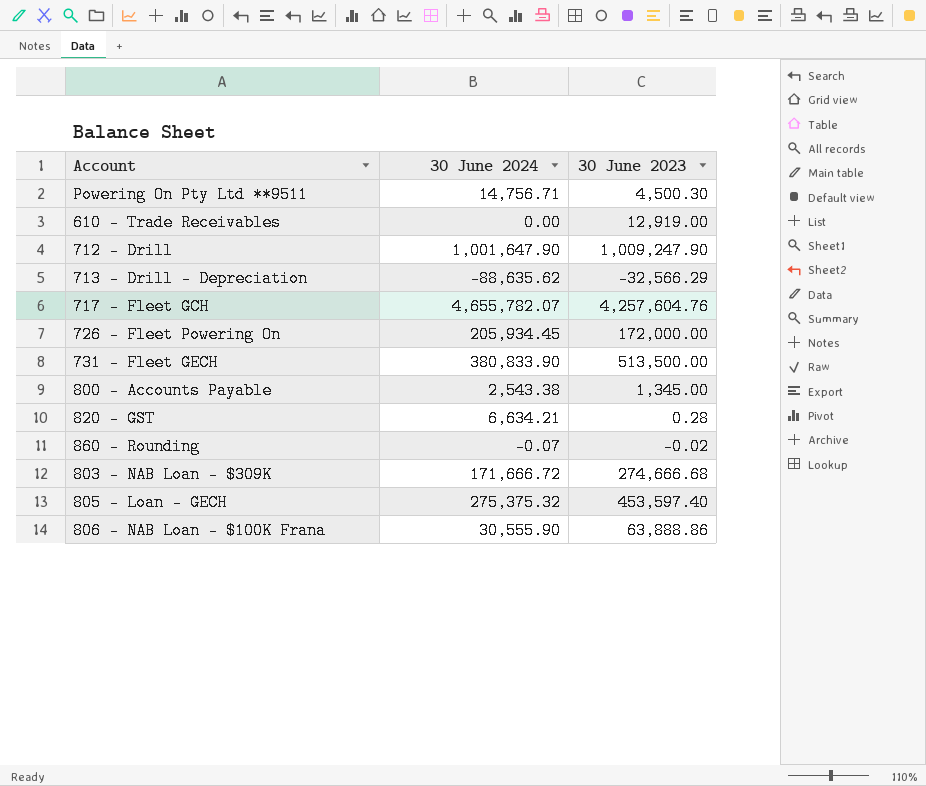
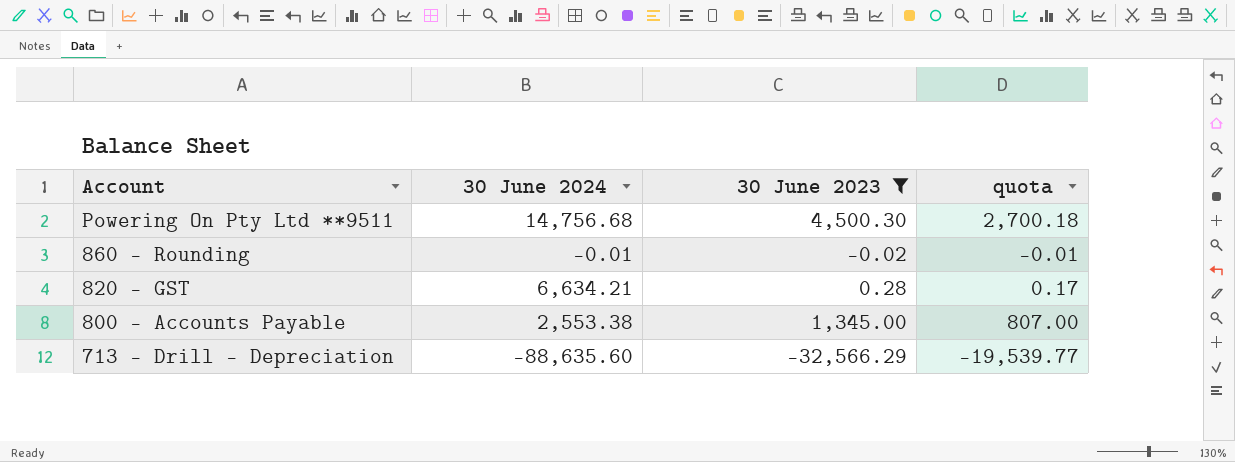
filter: none -> 30 June 2023 <= 4,500.30
row order: none -> Account descending
column quota | formula: none -> [30 June 2023] * 0.6
Powering On Pty Ltd **9511 | 30 June 2024: 14,756.71 -> 14,756.68
860 - Rounding | 30 June 2024: -0.07 -> -0.01
800 - Accounts Payable | 30 June 2024: 2,543.38 -> 2,553.38
713 - Drill - Depreciation | 30 June 2024: -88,635.62 -> -88,635.60

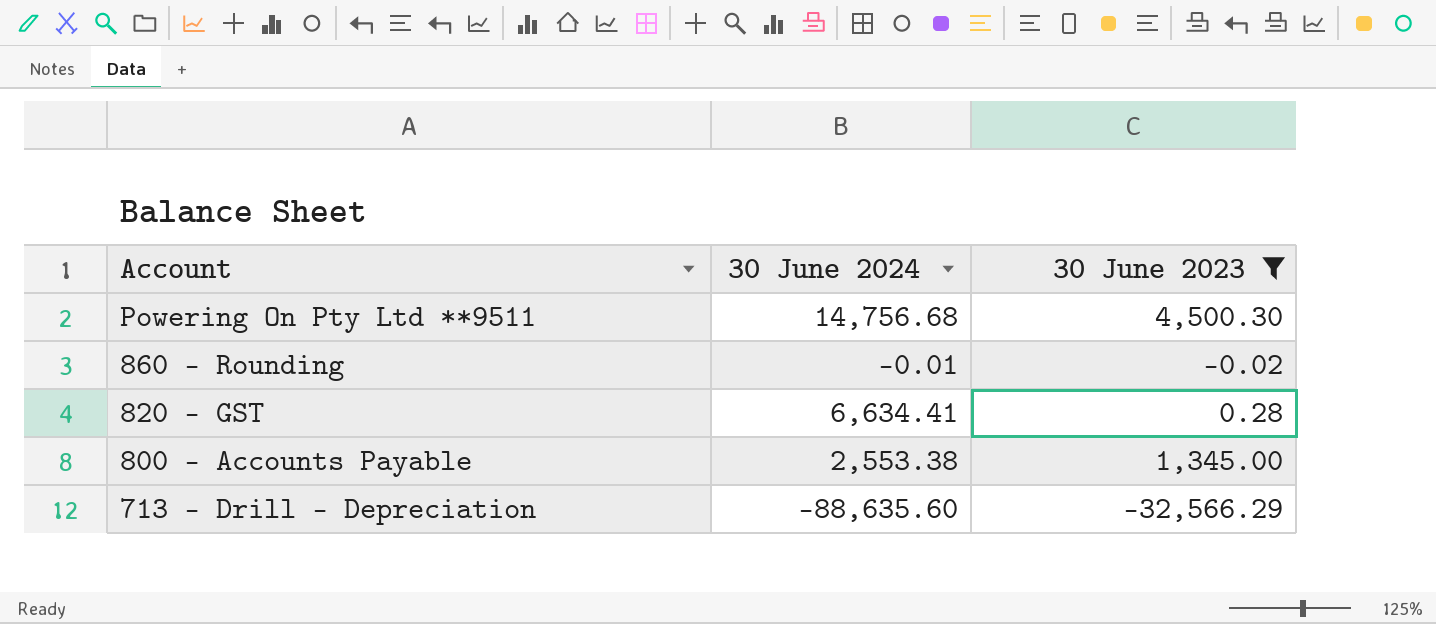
column quota | formula: [30 June 2023] * 0.6 -> none
820 - GST | 30 June 2024: 6,634.21 -> 6,634.41

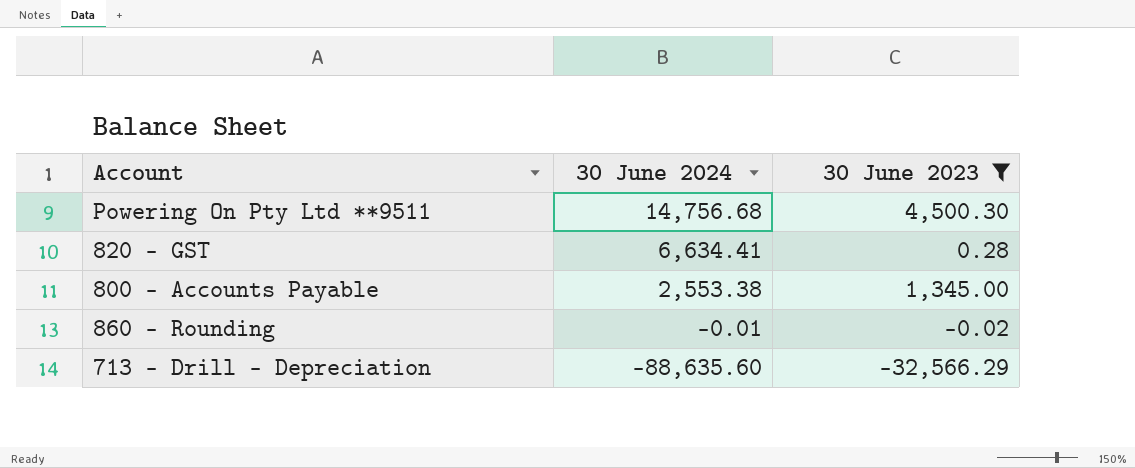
row order: Account descending -> 30 June 2024 descending

